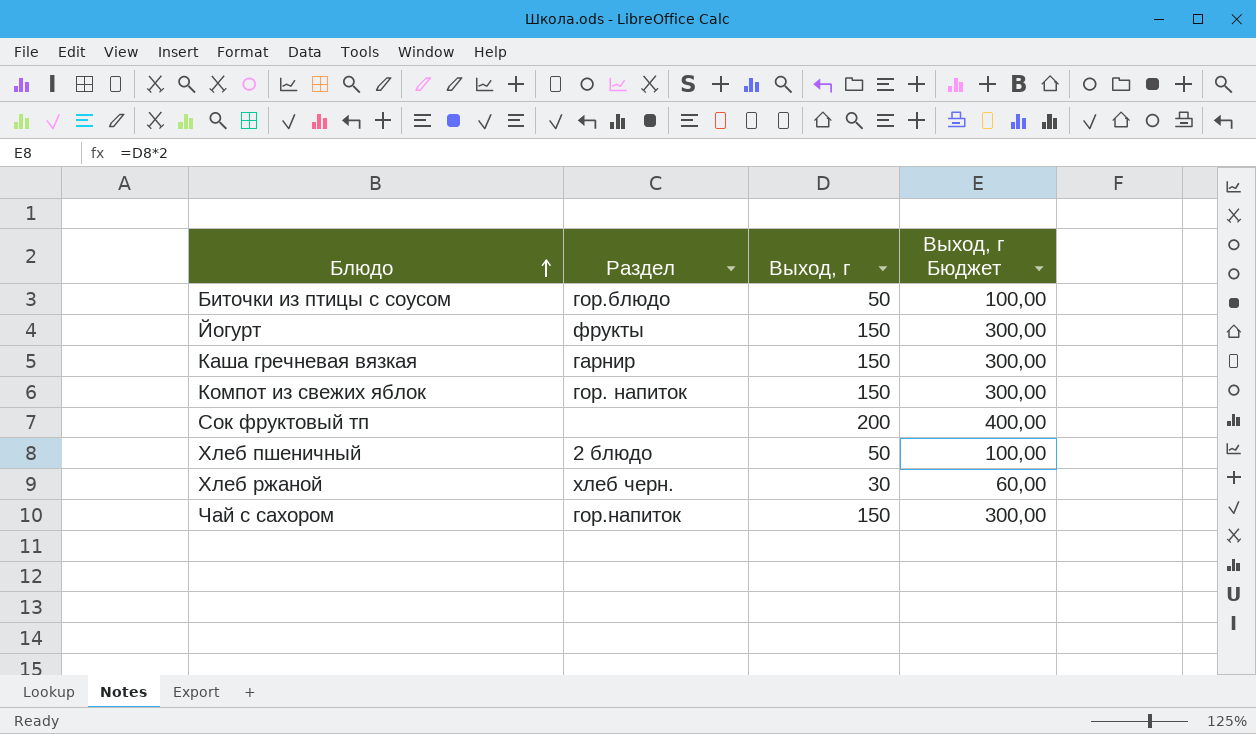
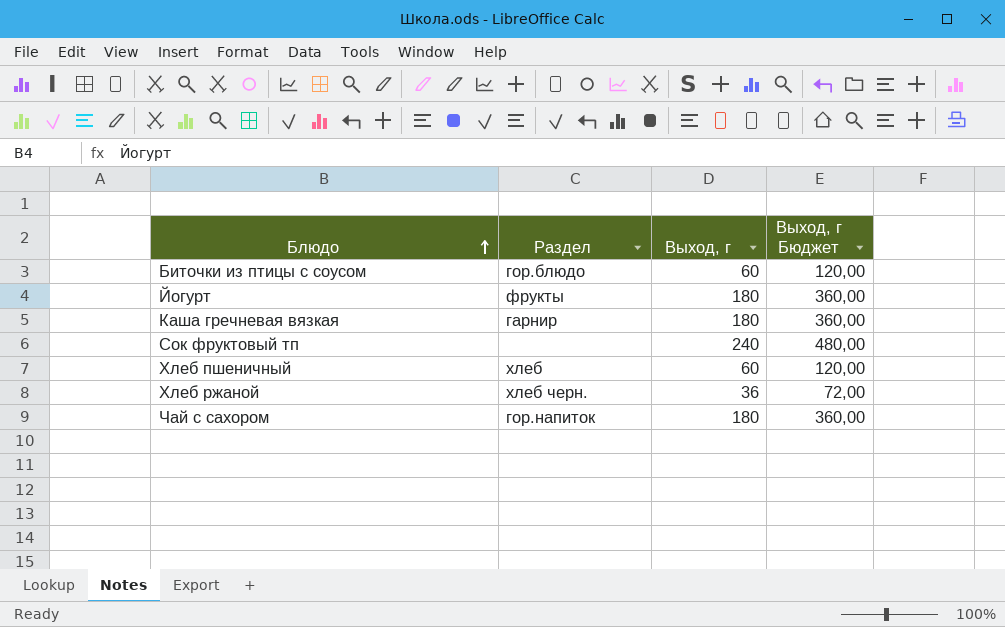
row Компот из свежих яблок: гор. напиток | 150 | 300,00 -> none
Биточки из птицы с соусом | Выход, г: 50 -> 60
Биточки из птицы с соусом | Выход, г Бюджет: 100,00 -> 120,00
Йогурт | Выход, г: 150 -> 180
Йогурт | Выход, г Бюджет: 300,00 -> 360,00
Каша гречневая вязкая | Выход, г: 150 -> 180
Каша гречневая вязкая | Выход, г Бюджет: 300,00 -> 360,00
Сок фруктовый тп | Выход, г: 200 -> 240
Сок фруктовый тп | Выход, г Бюджет: 400,00 -> 480,00
Хлеб пшеничный | Раздел: 2 блюдо -> хлеб
Хлеб пшеничный | Выход, г: 50 -> 60
Хлеб пшеничный | Выход, г Бюджет: 100,00 -> 120,00
Хлеб ржаной | Выход, г: 30 -> 36
Хлеб ржаной | Выход, г Бюджет: 60,00 -> 72,00
Чай с сахором | Выход, г: 150 -> 180
Чай с сахором | Выход, г Бюджет: 300,00 -> 360,00

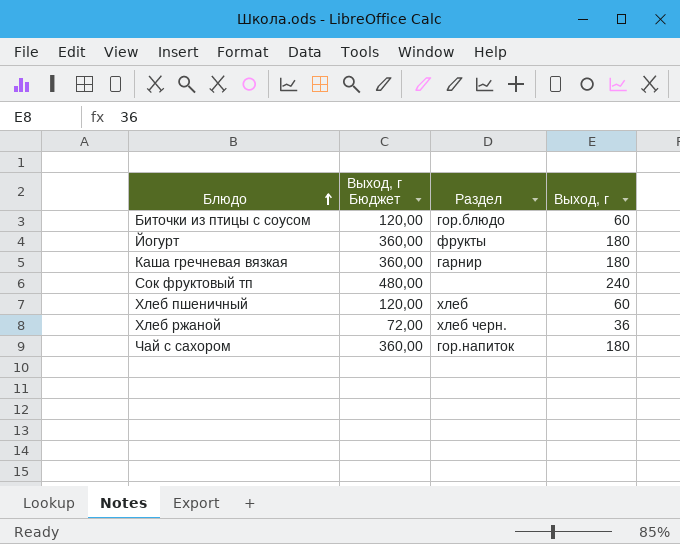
column Выход, г Бюджет | position: 4 -> 2

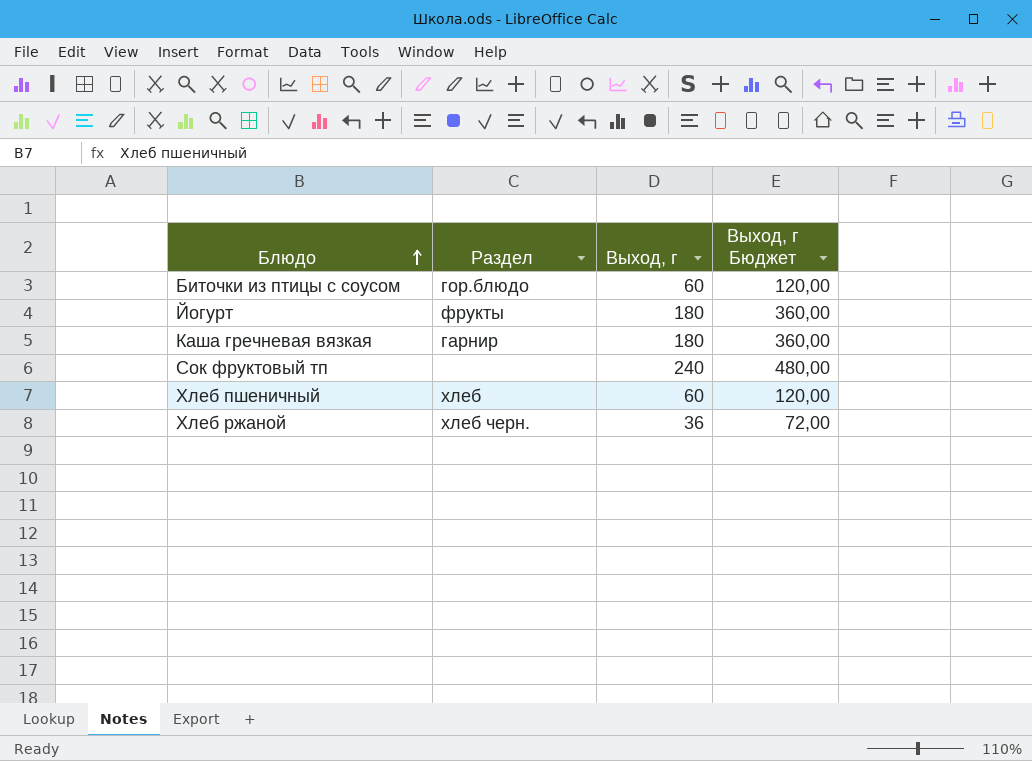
column Выход, г Бюджет | position: 2 -> 4
row Чай с сахором: 360,00 | гор.напиток | 180 -> none

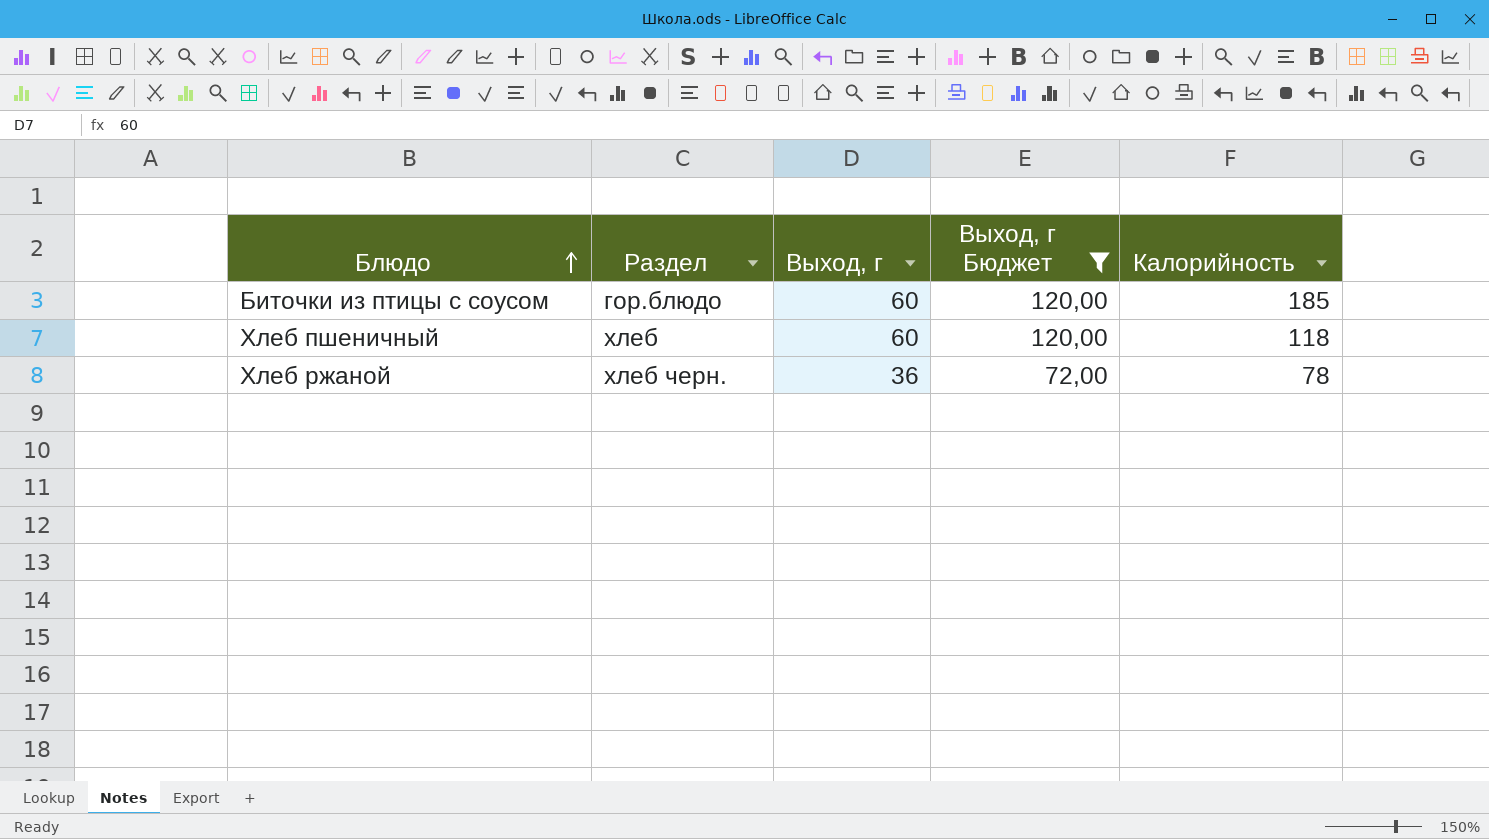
filter: none -> Выход, г Бюджет <= 120,00
column Калорийность | position: none -> 5

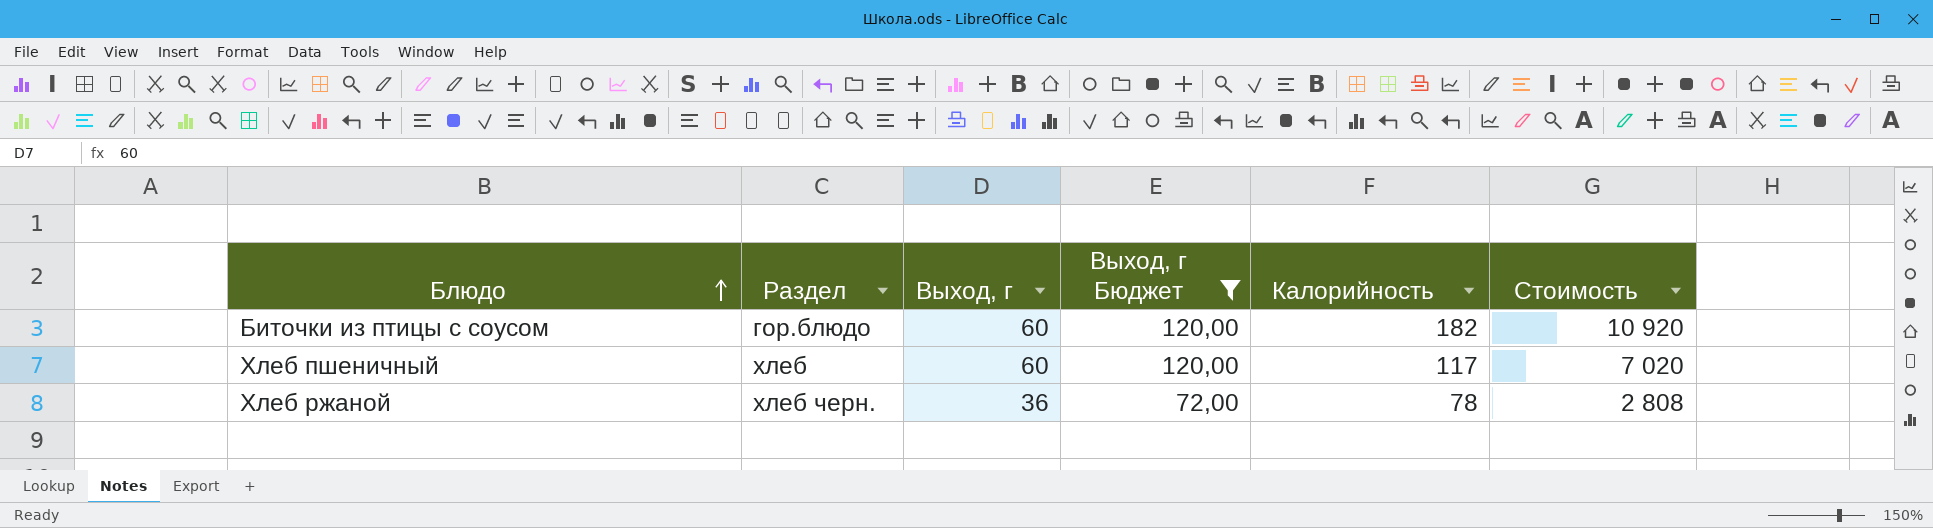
column Стоимость | formula: none -> [Выход, г] * [Калорийность]
Биточки из птицы с соусом | Калорийность: 185 -> 182
Хлеб пшеничный | Калорийность: 118 -> 117

